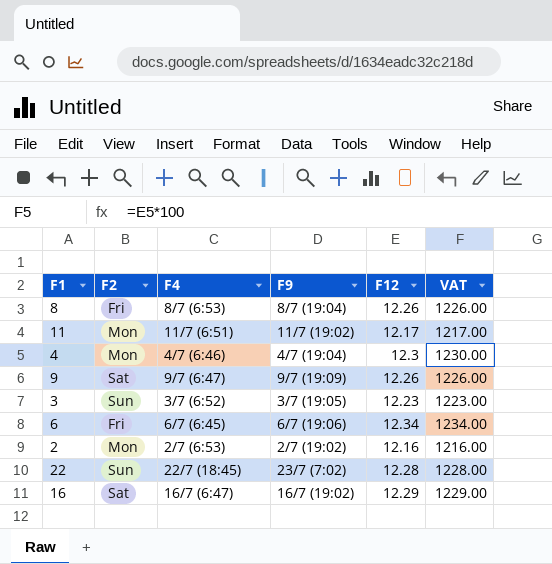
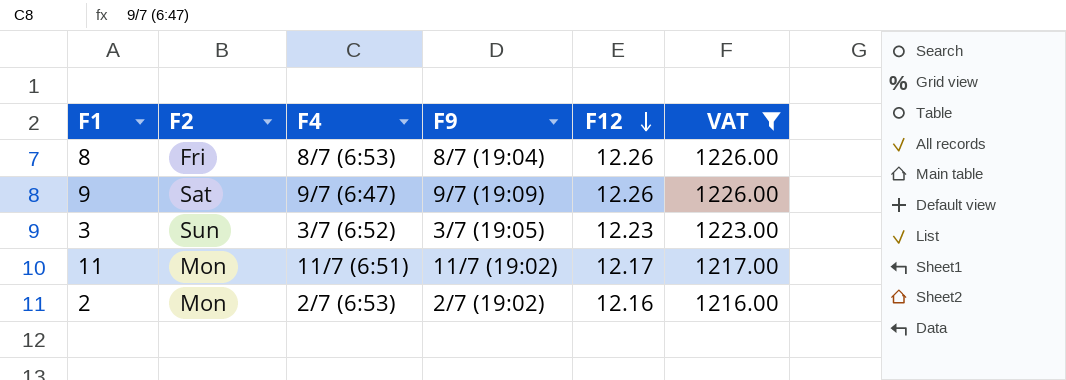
filter: none -> VAT <= 1226.00
row order: none -> F12 descending

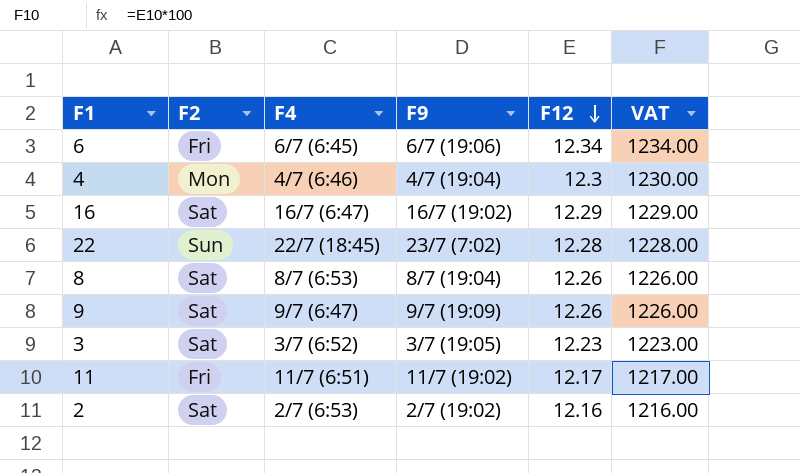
filter: VAT <= 1226.00 -> none
8 | F2: Fri -> Sat
3 | F2: Sun -> Sat
11 | F2: Mon -> Fri
2 | F2: Mon -> Sat

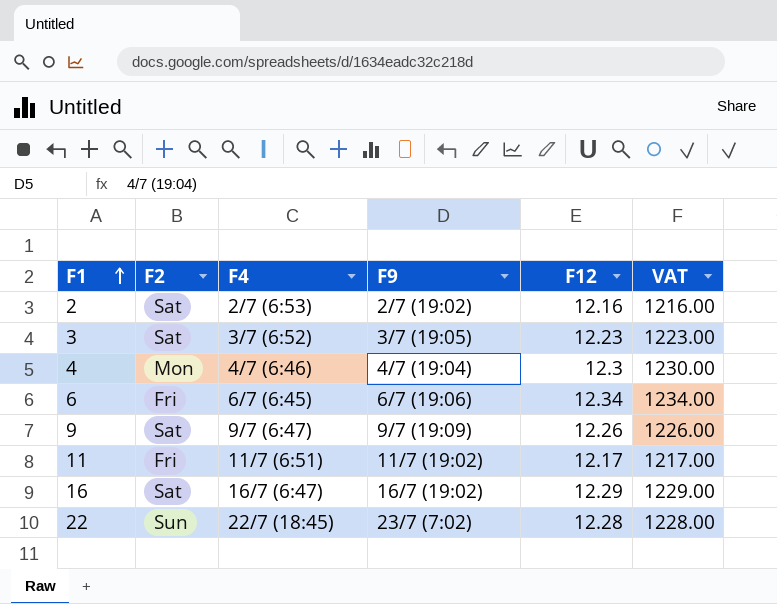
row order: F12 descending -> F1 ascending
row 8: Sat | 8/7 (6:53) | 8/7 (19:04) | 12.26 | 1226.00 -> none

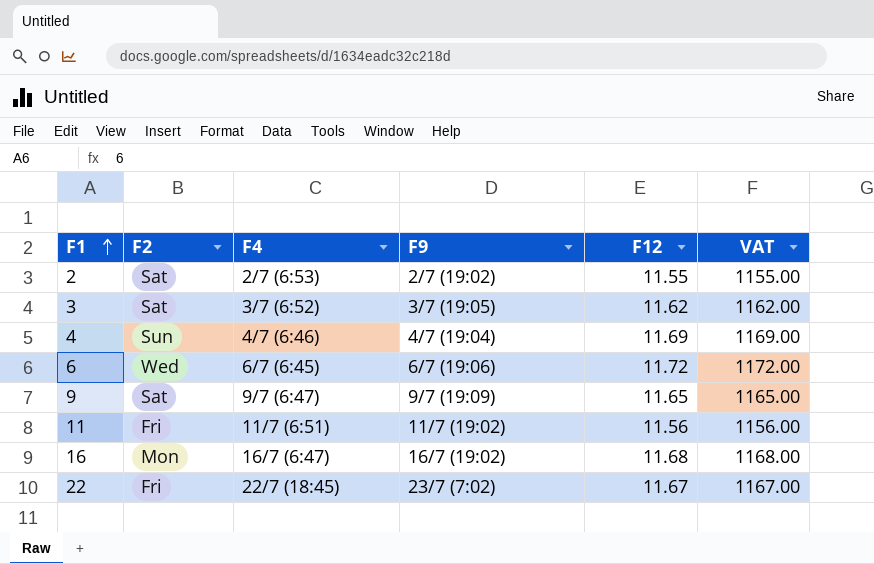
2 | F12: 12.16 -> 11.55
2 | VAT: 1216.00 -> 1155.00
3 | F12: 12.23 -> 11.62
3 | VAT: 1223.00 -> 1162.00
4 | F2: Mon -> Sun
4 | F12: 12.3 -> 11.69
4 | VAT: 1230.00 -> 1169.00
6 | F2: Fri -> Wed
6 | F12: 12.34 -> 11.72
6 | VAT: 1234.00 -> 1172.00
9 | F12: 12.26 -> 11.65
9 | VAT: 1226.00 -> 1165.00
11 | F12: 12.17 -> 11.56
11 | VAT: 1217.00 -> 1156.00
16 | F2: Sat -> Mon
16 | F12: 12.29 -> 11.68
16 | VAT: 1229.00 -> 1168.00
22 | F2: Sun -> Fri
22 | F12: 12.28 -> 11.67
22 | VAT: 1228.00 -> 1167.00

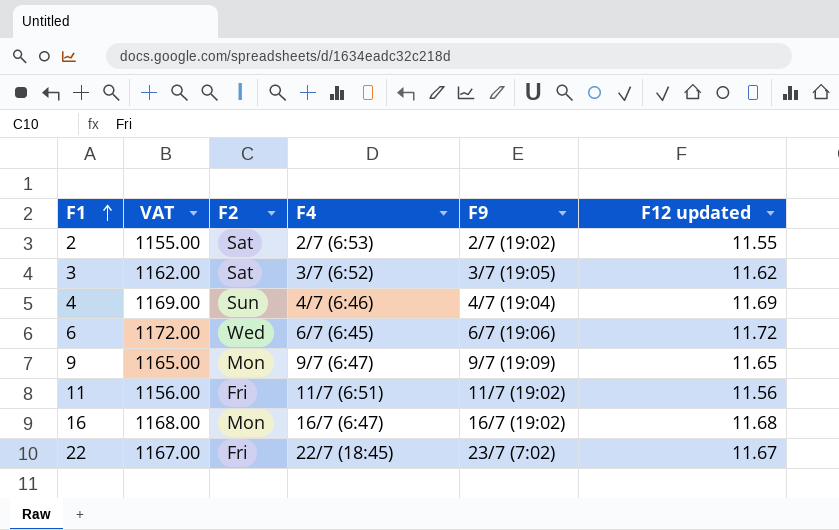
column VAT | position: 6 -> 2
column name: F12 -> F12 updated
9 | F2: Sat -> Mon

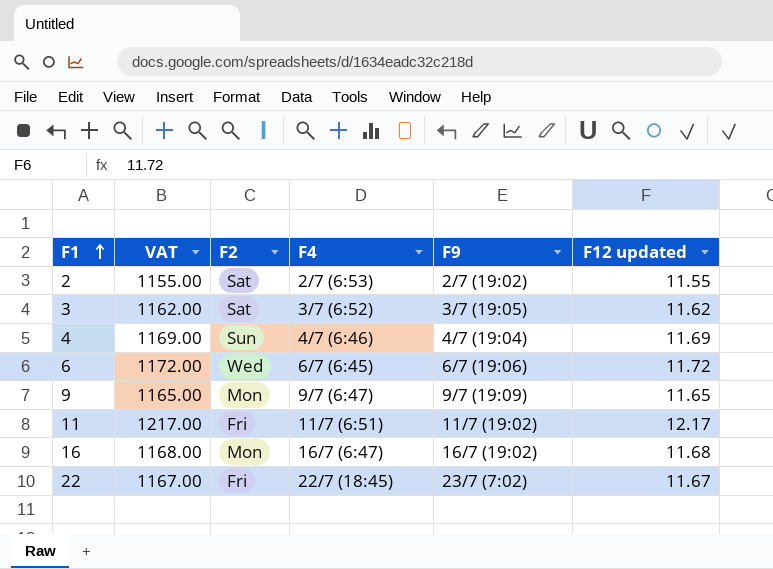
11 | VAT: 1156.00 -> 1217.00
11 | F12 updated: 11.56 -> 12.17

